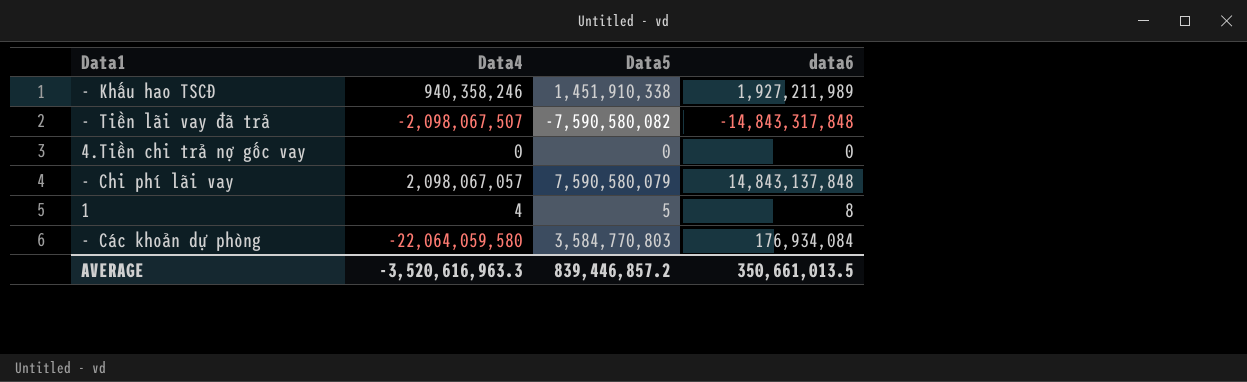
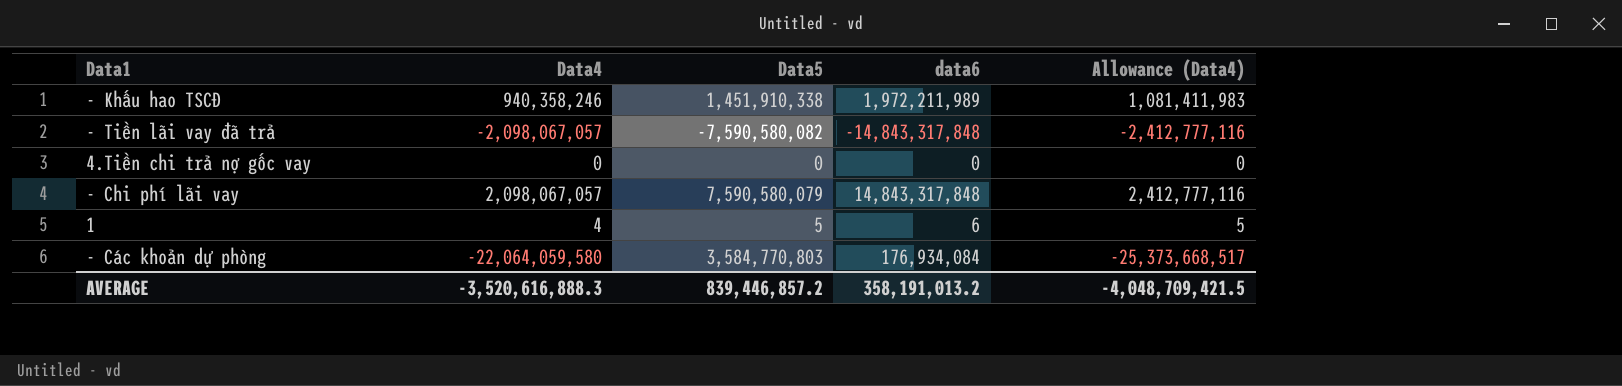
column Allowance (Data4) | formula: none -> [Data4] * 1.15
- Khấu hao TSCĐ | data6: 1,927,211,989 -> 1,972,211,989
- Tiền lãi vay đã trả | Data4: -2,098,067,507 -> -2,098,067,057
- Chi phí lãi vay | data6: 14,843,137,848 -> 14,843,317,848
1 | data6: 8 -> 6
AVERAGE | Data4: -3,520,616,963.3 -> -3,520,616,888.3
AVERAGE | data6: 350,661,013.5 -> 358,191,013.2

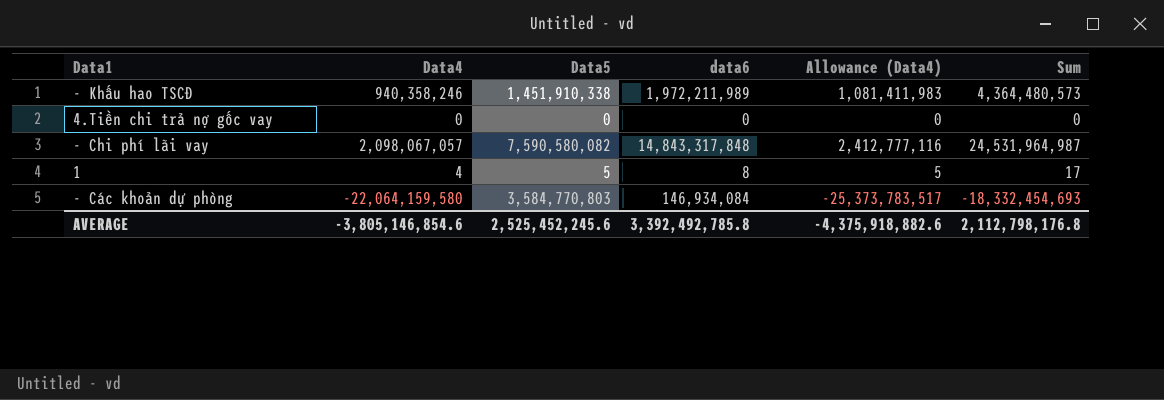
column Sum | formula: none -> [Data4] + [Data5] + [data6]
row - Tiền lãi vay đã trả: -2,098,067,057 | -7,590,580,082 | -14,843,317,848 | -2,412,777,116 -> none
- Chi phí lãi vay | Data5: 7,590,580,079 -> 7,590,580,082
1 | data6: 6 -> 8
- Các khoản dự phòng | Data4: -22,064,059,580 -> -22,064,159,580
- Các khoản dự phòng | data6: 176,934,084 -> 146,934,084
- Các khoản dự phòng | Allowance (Data4): -25,373,668,517 -> -25,373,783,517
AVERAGE | Data4: -3,520,616,888.3 -> -3,805,146,854.6
AVERAGE | Data5: 839,446,857.2 -> 2,525,452,245.6
AVERAGE | data6: 358,191,013.2 -> 3,392,492,785.8
AVERAGE | Allowance (Data4): -4,048,709,421.5 -> -4,375,918,882.6

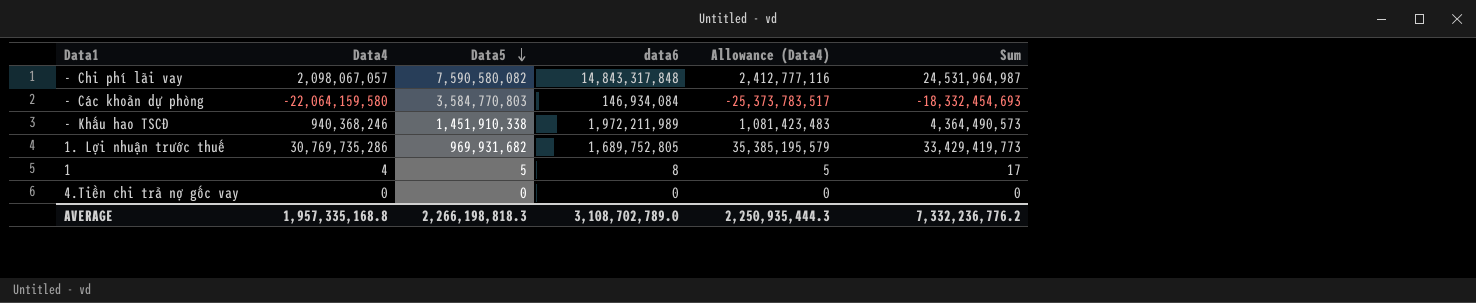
row order: none -> Data5 descending
- Khấu hao TSCĐ | Data4: 940,358,246 -> 940,368,246
- Khấu hao TSCĐ | Allowance (Data4): 1,081,411,983 -> 1,081,423,483
- Khấu hao TSCĐ | Sum: 4,364,480,573 -> 4,364,490,573
row 1. Lợi nhuận trước thuế: none -> 30,769,735,286 | 969,931,682 | 1,689,752,805 | 35,385,195,579 | 33,429,419,773
AVERAGE | Data4: -3,805,146,854.6 -> 1,957,335,168.8
AVERAGE | Data5: 2,525,452,245.6 -> 2,266,198,818.3
AVERAGE | data6: 3,392,492,785.8 -> 3,108,702,789.0
AVERAGE | Allowance (Data4): -4,375,918,882.6 -> 2,250,935,444.3
AVERAGE | Sum: 2,112,798,176.8 -> 7,332,236,776.2

